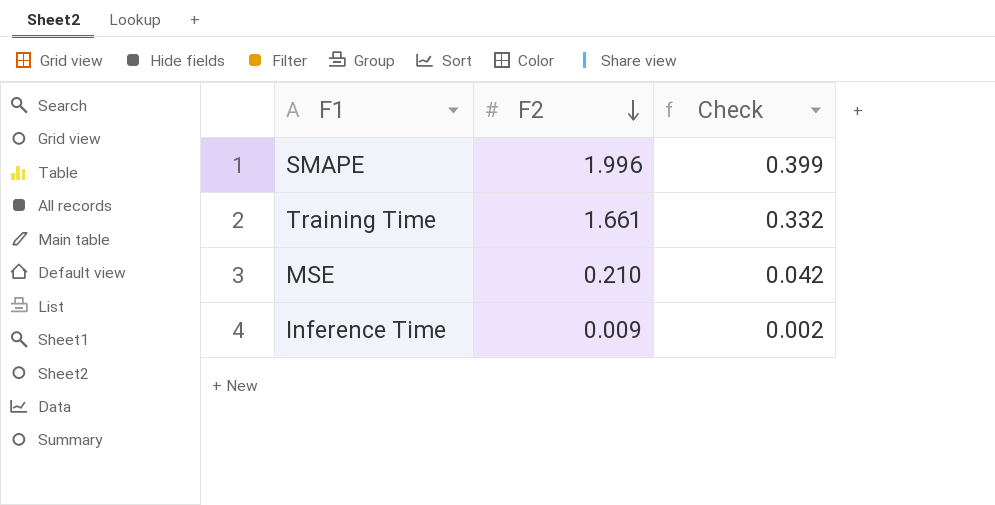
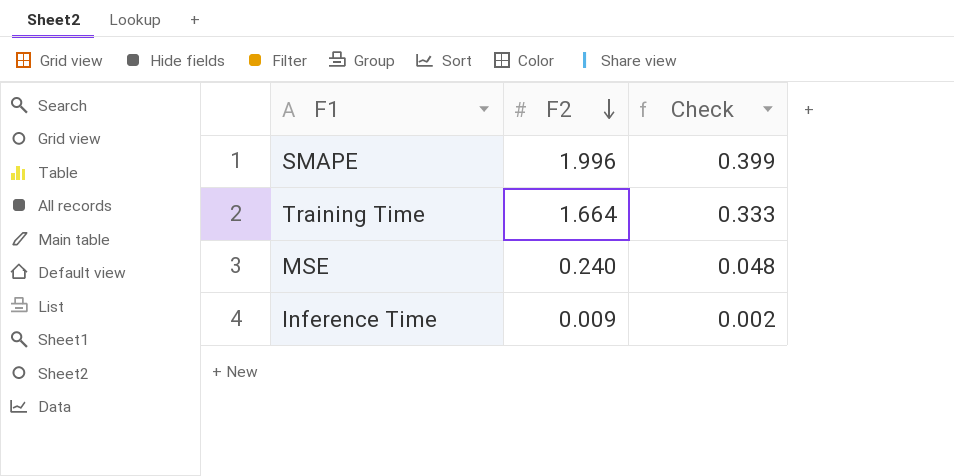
Training Time | F2: 1.661 -> 1.664
Training Time | Check: 0.332 -> 0.333
MSE | F2: 0.210 -> 0.240
MSE | Check: 0.042 -> 0.048

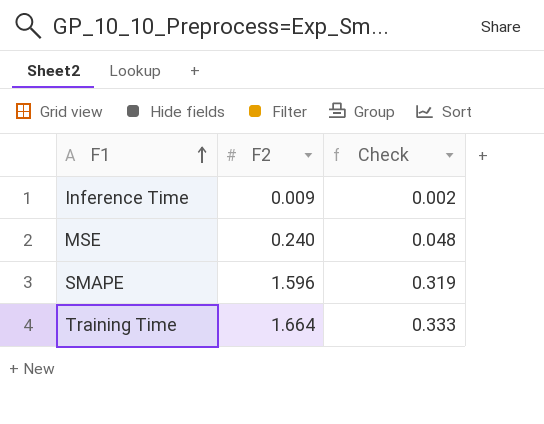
row order: F2 descending -> F1 ascending
SMAPE | F2: 1.996 -> 1.596
SMAPE | Check: 0.399 -> 0.319

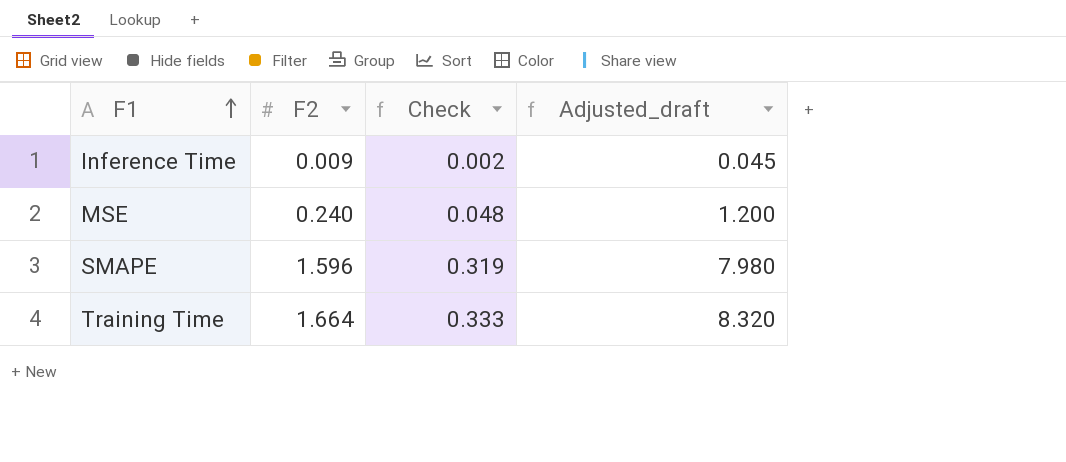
column Adjusted_draft | formula: none -> [F2] * 5

